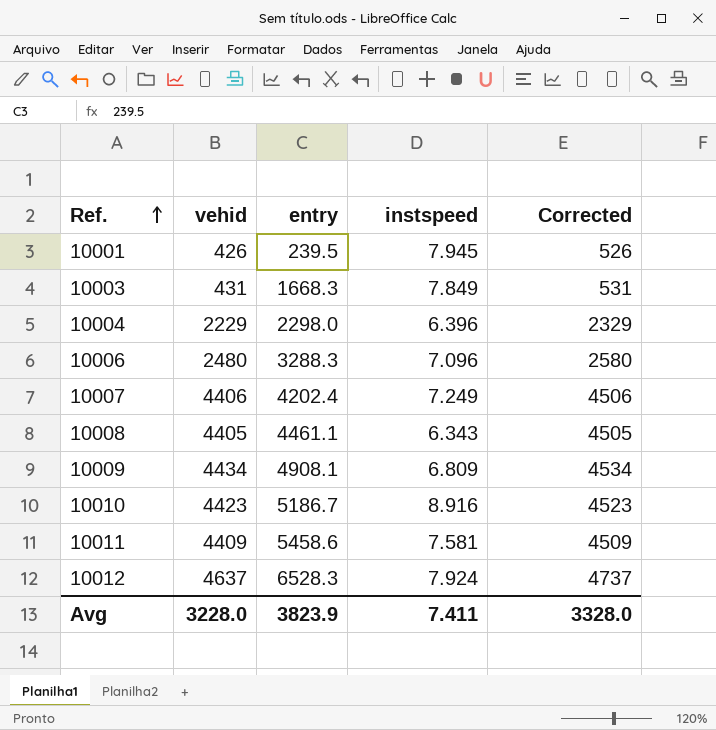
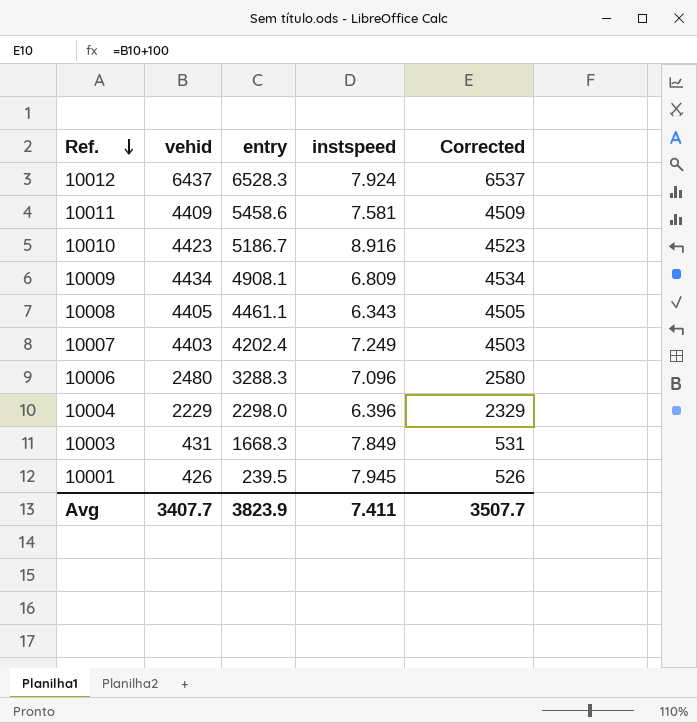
row order: Ref. ascending -> Ref. descending
10012 | vehid: 4637 -> 6437
10012 | Corrected: 4737 -> 6537
10007 | vehid: 4406 -> 4403
10007 | Corrected: 4506 -> 4503
Avg | vehid: 3228.0 -> 3407.7
Avg | Corrected: 3328.0 -> 3507.7

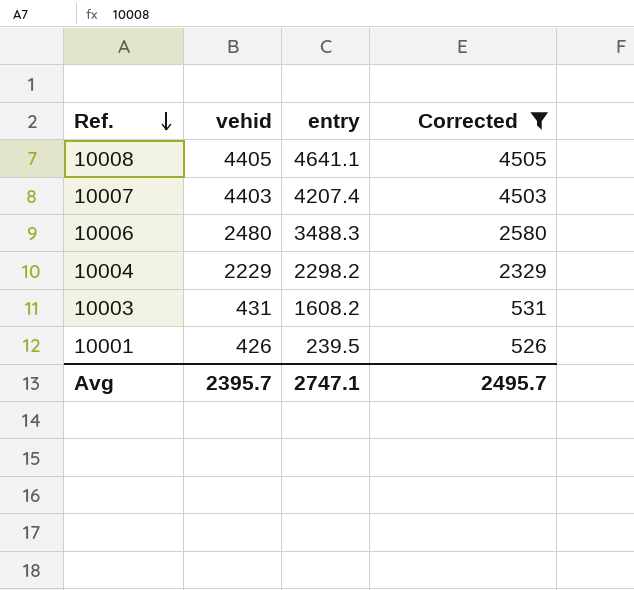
filter: none -> Corrected <= 4505
column instspeed | position: 4 -> none
10008 | entry: 4461.1 -> 4641.1
10007 | entry: 4202.4 -> 4207.4
10006 | entry: 3288.3 -> 3488.3
10004 | entry: 2298.0 -> 2298.2
10003 | entry: 1668.3 -> 1608.2
Avg | vehid: 3407.7 -> 2395.7
Avg | entry: 3823.9 -> 2747.1
Avg | Corrected: 3507.7 -> 2495.7

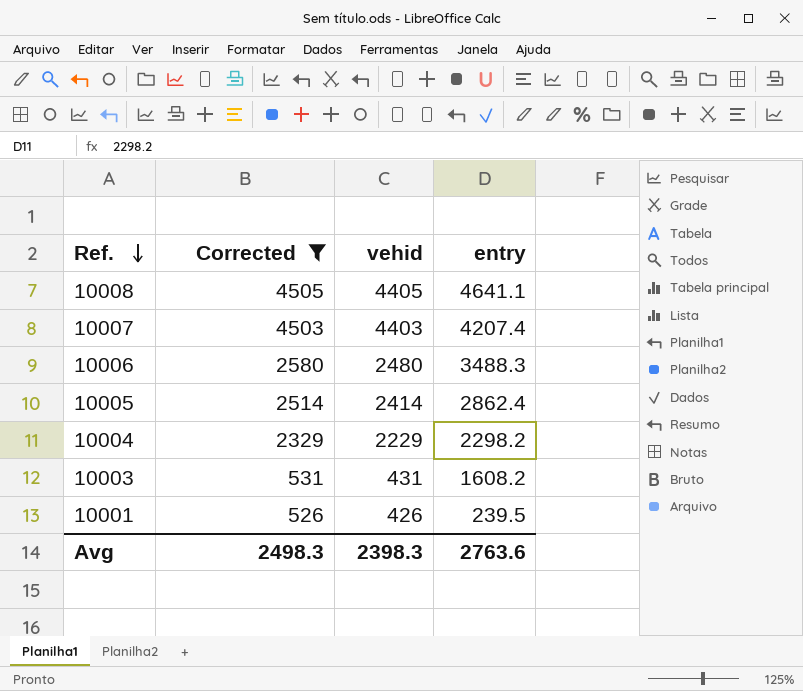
column Corrected | position: 4 -> 2
row 10005: none -> 2514 | 2414 | 2862.4
Avg | Corrected: 2495.7 -> 2498.3
Avg | vehid: 2395.7 -> 2398.3
Avg | entry: 2747.1 -> 2763.6

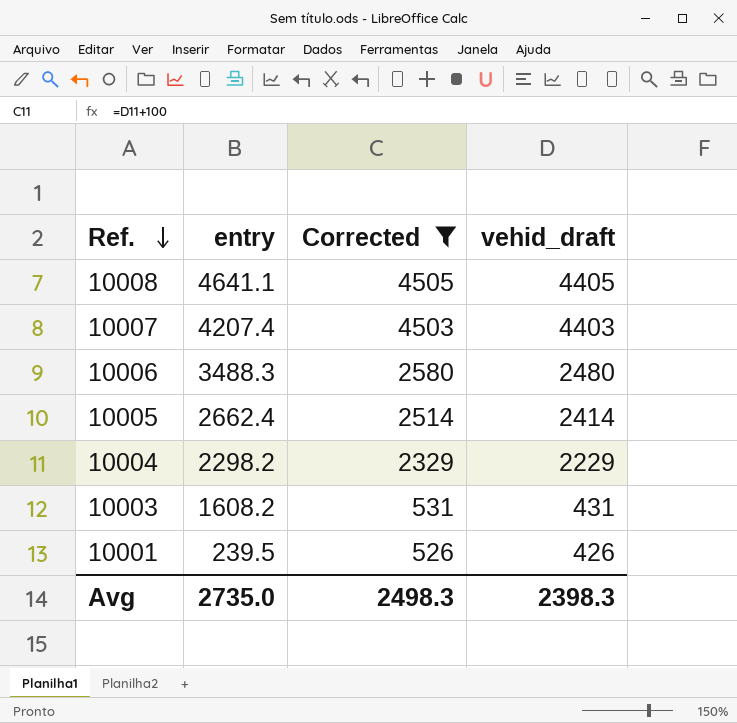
column entry | position: 4 -> 2
column name: vehid -> vehid_draft
10005 | entry: 2862.4 -> 2662.4
Avg | entry: 2763.6 -> 2735.0

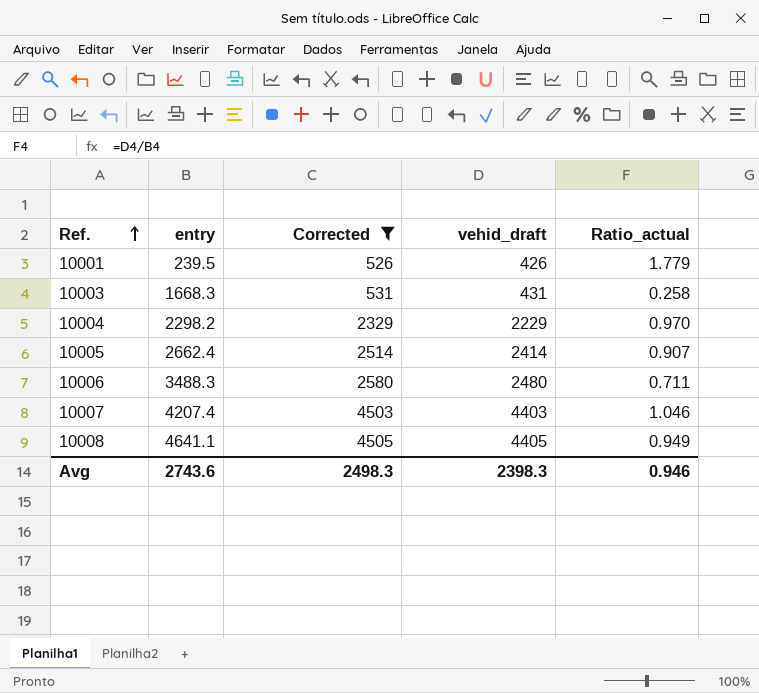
row order: Ref. descending -> Ref. ascending
column Ratio_actual | formula: none -> [vehid_draft] / [entry]
10003 | entry: 1608.2 -> 1668.3
Avg | entry: 2735.0 -> 2743.6

